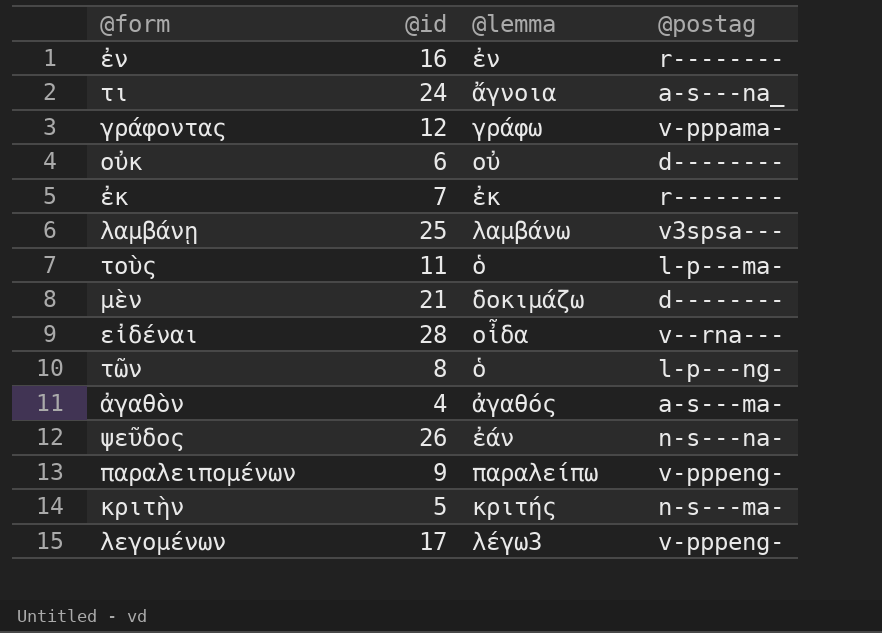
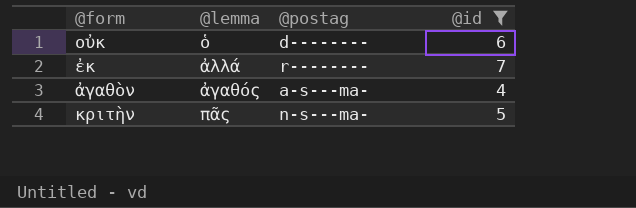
filter: none -> @id <= 7
column @id | position: 2 -> 4
οὐκ | @lemma: οὐ -> ὁ
ἐκ | @lemma: ἐκ -> ἀλλά
κριτὴν | @lemma: κριτής -> πᾶς

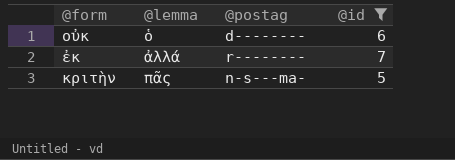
row ἀγαθὸν: ἀγαθός | a-s---ma- | 4 -> none

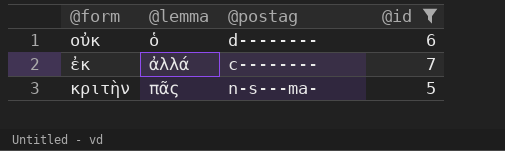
ἐκ | @postag: r-------- -> c--------

